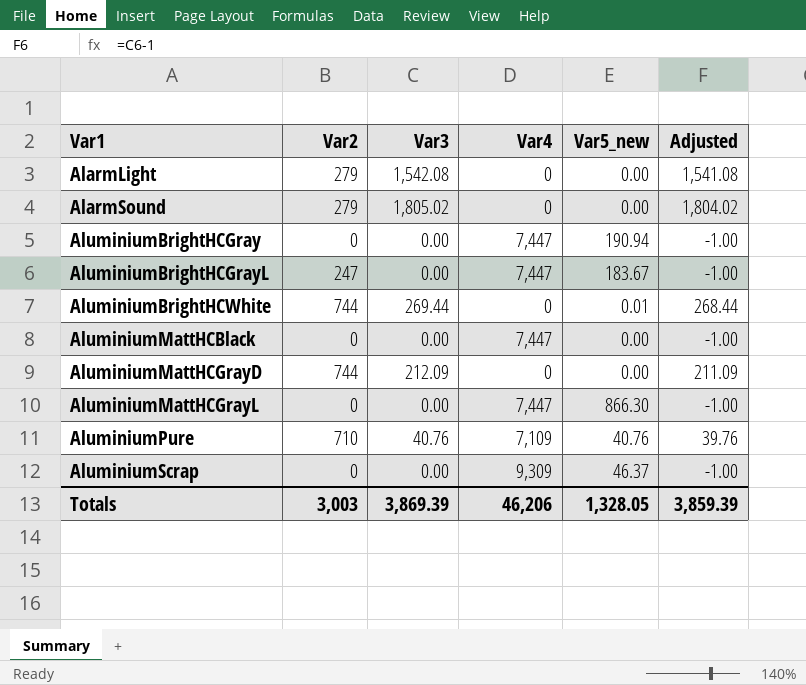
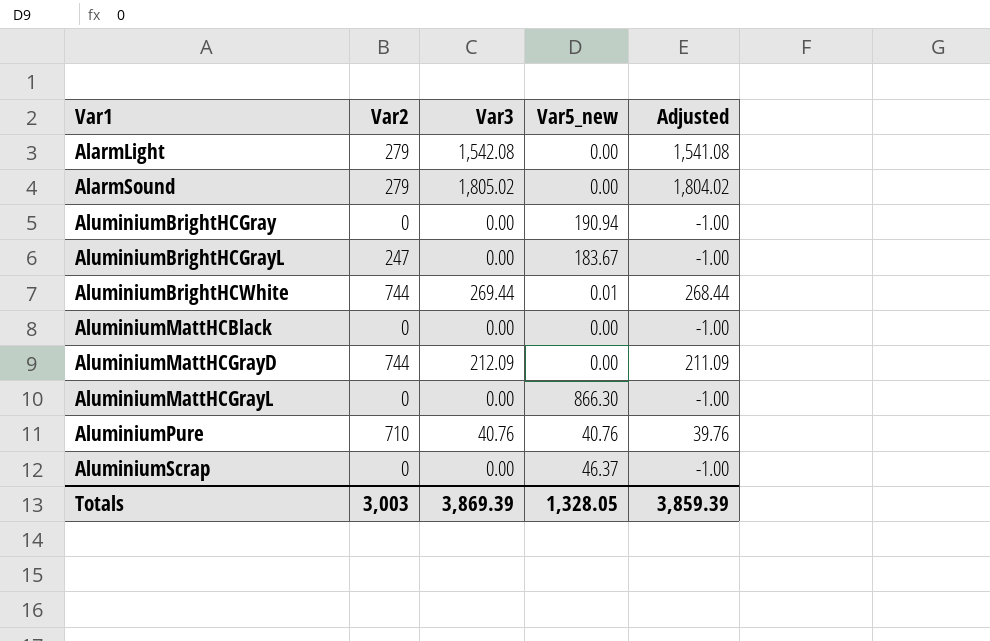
column Var4 | position: 4 -> none

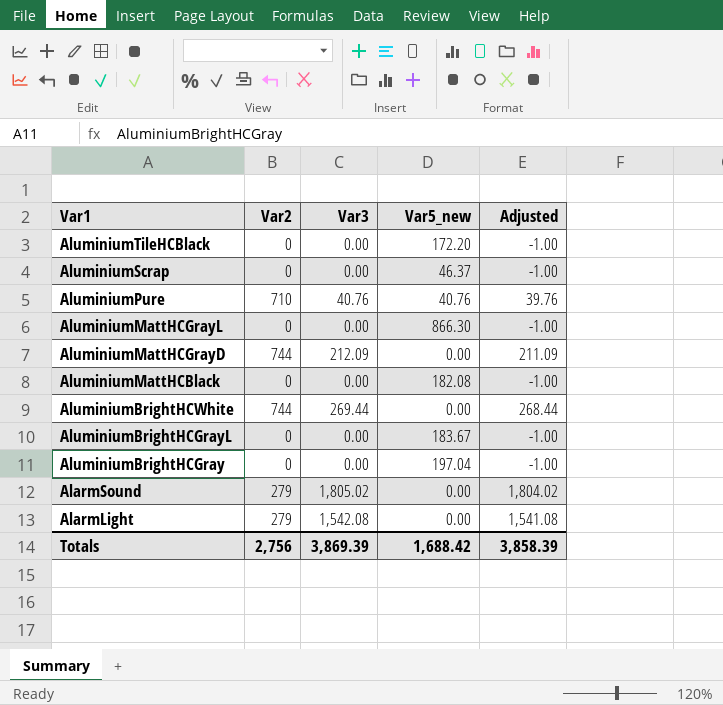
row order: Var1 ascending -> Var1 descending
row AluminiumTileHCBlack: none -> 0 | 0.00 | 172.20 | -1.00
AluminiumMattHCBlack | Var5_new: 0.00 -> 182.08
AluminiumBrightHCWhite | Var5_new: 0.01 -> 0.00
AluminiumBrightHCGrayL | Var2: 247 -> 0
AluminiumBrightHCGray | Var5_new: 190.94 -> 197.04
Totals | Var2: 3,003 -> 2,756
Totals | Var5_new: 1,328.05 -> 1,688.42
Totals | Adjusted: 3,859.39 -> 3,858.39

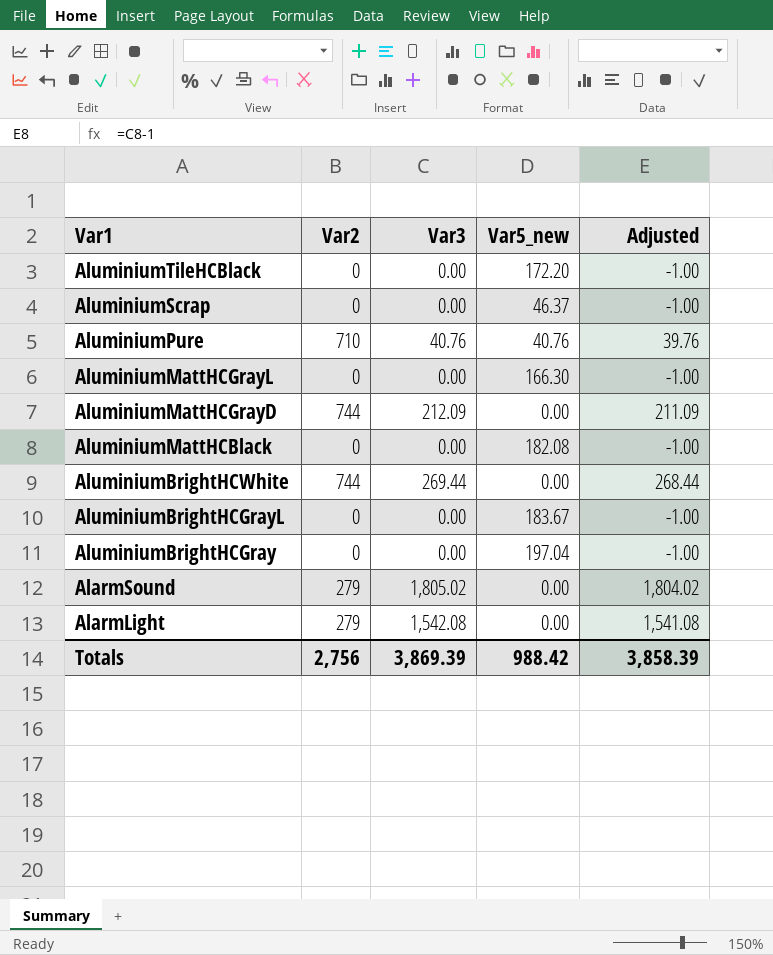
AluminiumMattHCGrayL | Var5_new: 866.30 -> 166.30
Totals | Var5_new: 1,688.42 -> 988.42

